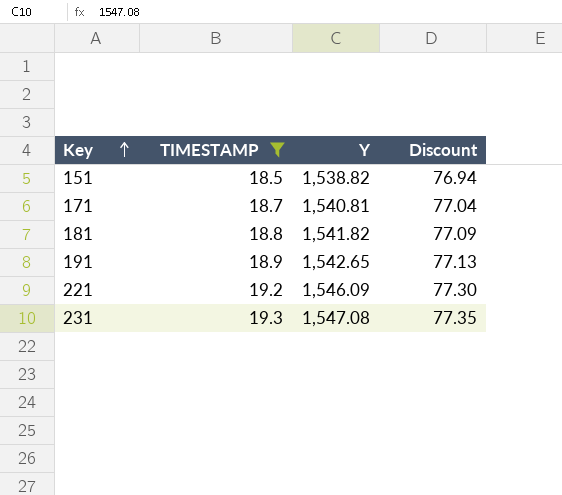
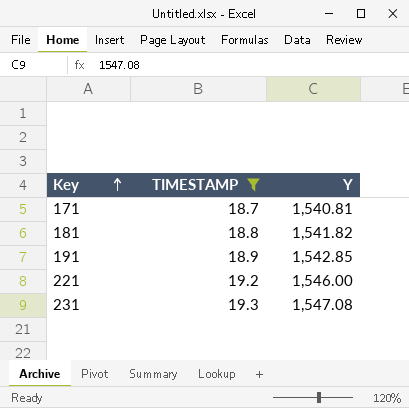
column Discount | formula: [Y] * 0.05 -> none
row 151: 18.5 | 1,538.82 | 76.94 -> none
191 | Y: 1,542.65 -> 1,542.85
221 | Y: 1,546.09 -> 1,546.00

